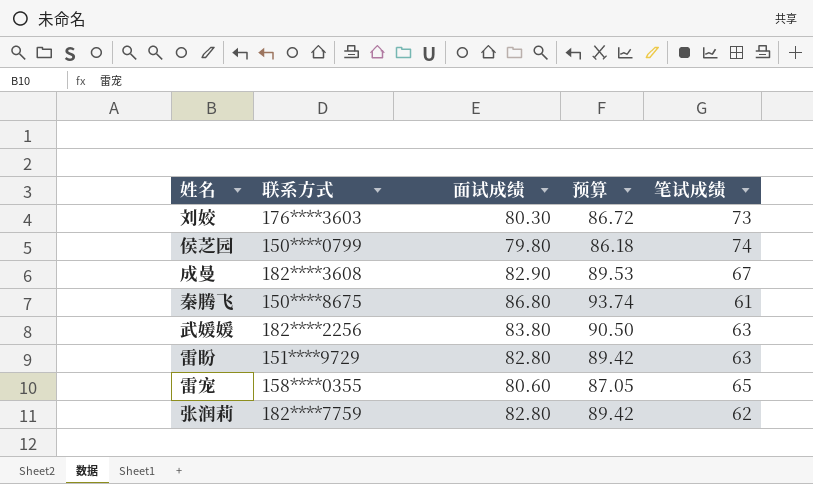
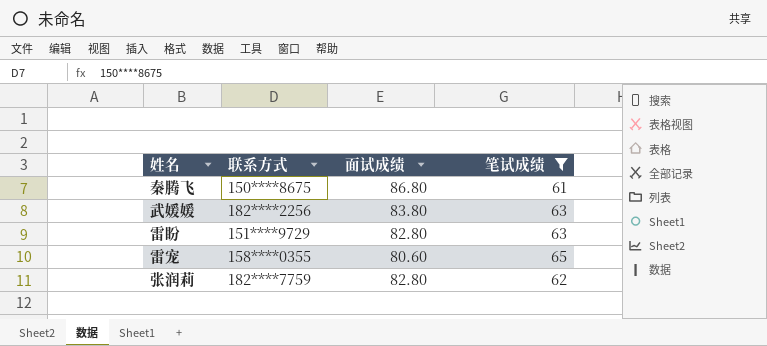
filter: none -> 笔试成绩 <= 65
column 预算 | formula: [面试成绩] * 1.08 -> none

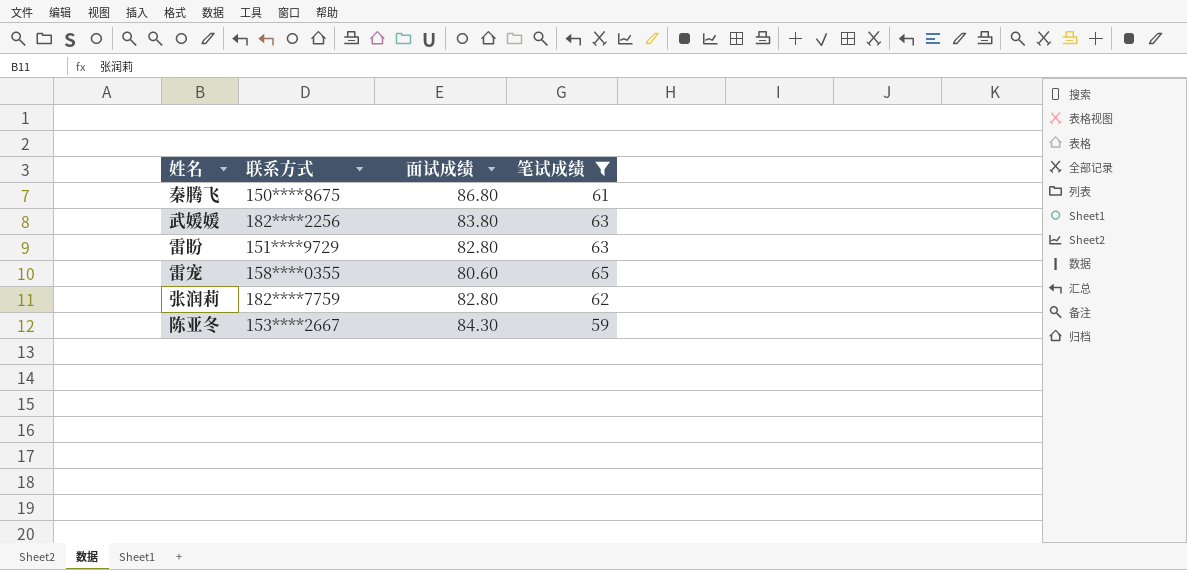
row 陈亚冬: none -> 153****2667 | 84.30 | 59

